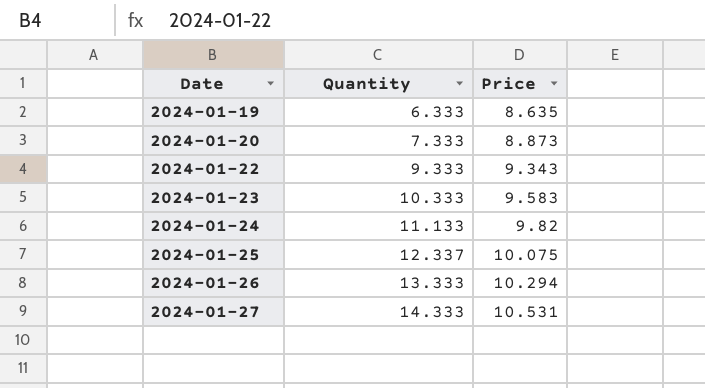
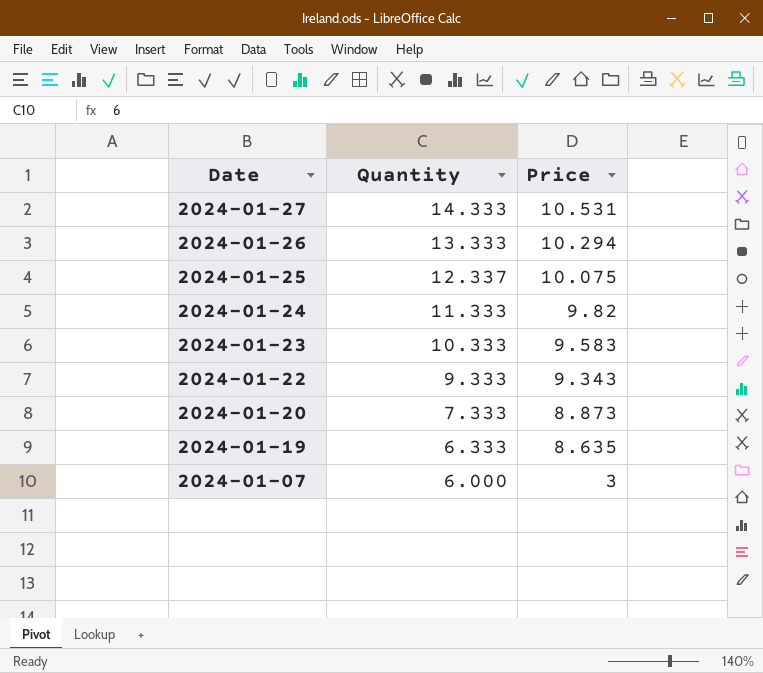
row order: Date ascending -> Date descending
2024-01-24 | Quantity: 11.133 -> 11.333
row 2024-01-07: none -> 6.000 | 3

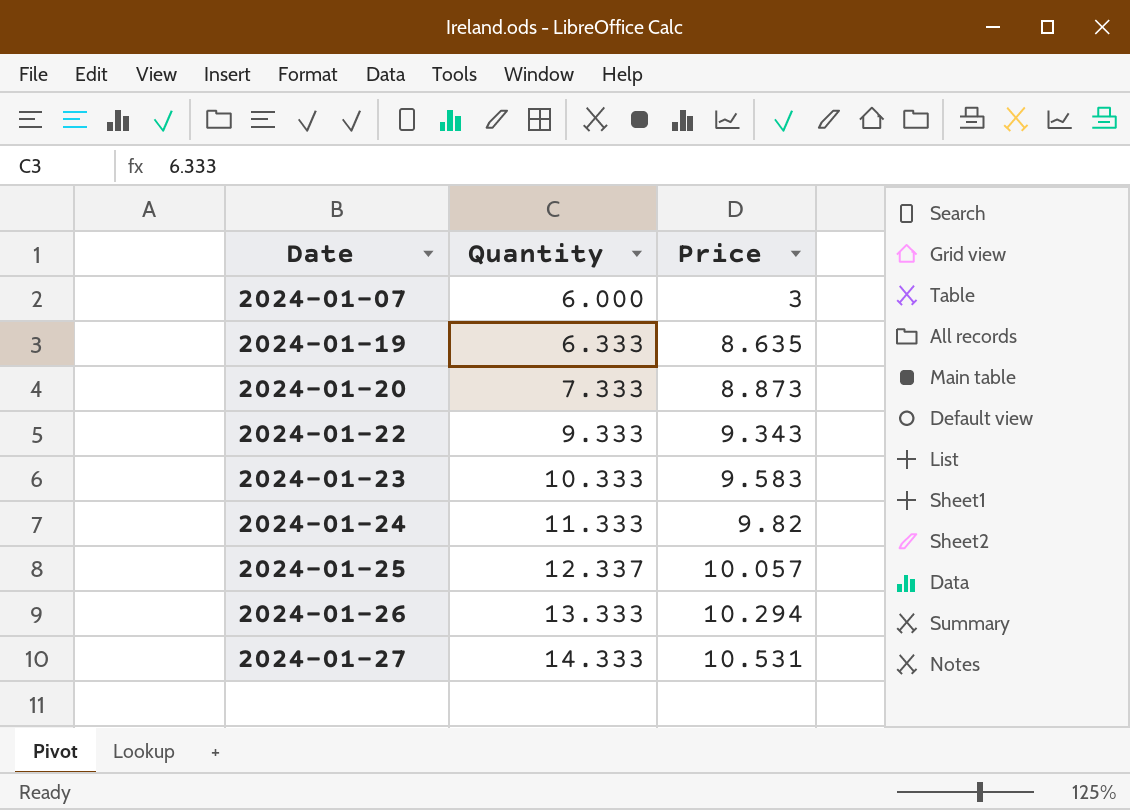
row order: Date descending -> Date ascending
2024-01-25 | Price: 10.075 -> 10.057

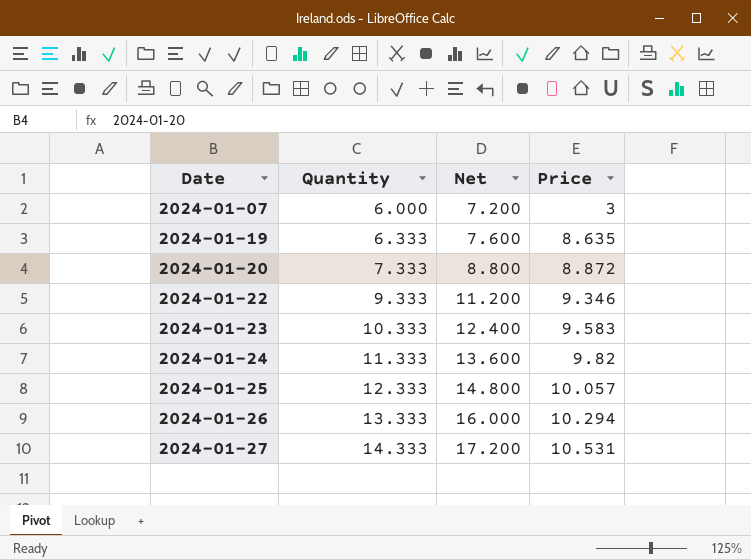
column Net | formula: none -> [Quantity] * 1.2
2024-01-20 | Price: 8.873 -> 8.872
2024-01-22 | Price: 9.343 -> 9.346
2024-01-25 | Quantity: 12.337 -> 12.333

